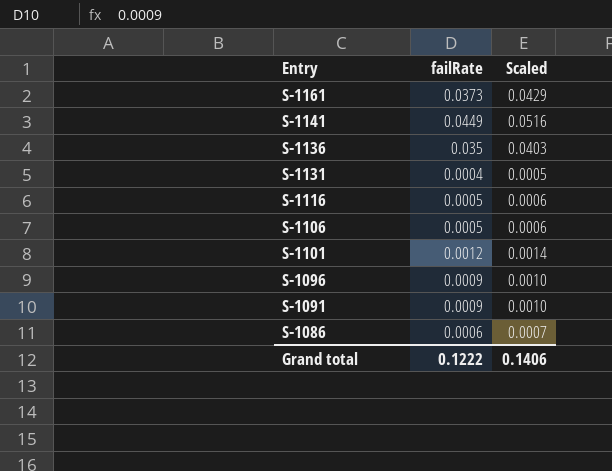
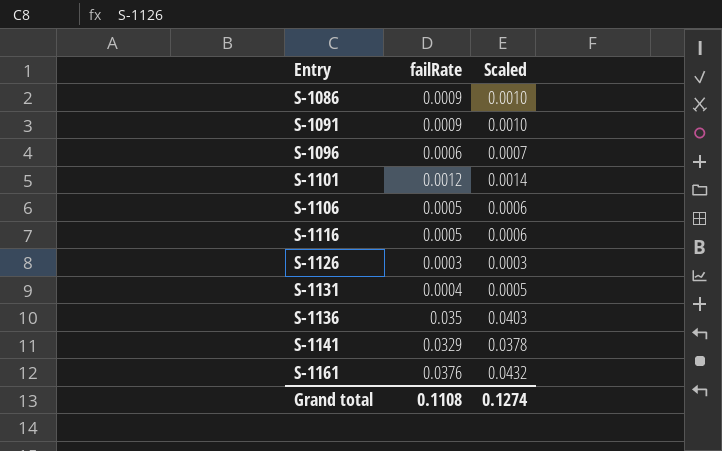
row order: Entry descending -> Entry ascending
S-1086 | failRate: 0.0006 -> 0.0009
S-1086 | Scaled: 0.0007 -> 0.0010
S-1096 | failRate: 0.0009 -> 0.0006
S-1096 | Scaled: 0.0010 -> 0.0007
row S-1126: none -> 0.0003 | 0.0003
S-1141 | failRate: 0.0449 -> 0.0329
S-1141 | Scaled: 0.0516 -> 0.0378
S-1161 | failRate: 0.0373 -> 0.0376
S-1161 | Scaled: 0.0429 -> 0.0432
Grand total | failRate: 0.1222 -> 0.1108
Grand total | Scaled: 0.1406 -> 0.1274

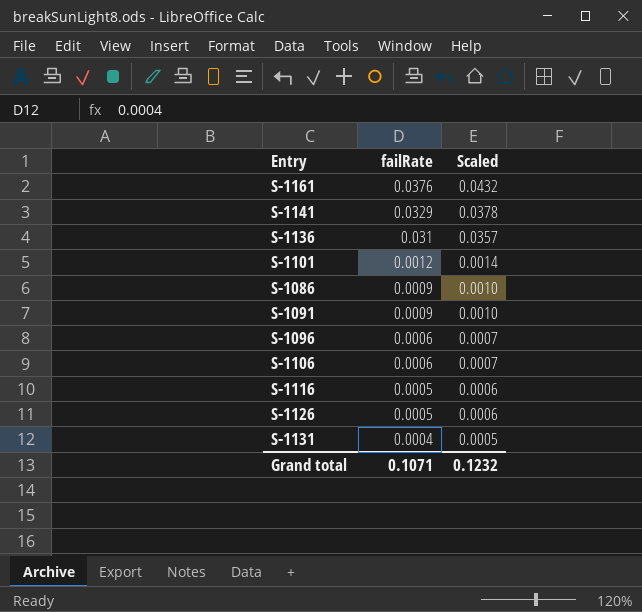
row order: Entry ascending -> failRate descending
S-1136 | failRate: 0.035 -> 0.031
S-1136 | Scaled: 0.0403 -> 0.0357
S-1106 | failRate: 0.0005 -> 0.0006
S-1106 | Scaled: 0.0006 -> 0.0007
S-1126 | failRate: 0.0003 -> 0.0005
S-1126 | Scaled: 0.0003 -> 0.0006
Grand total | failRate: 0.1108 -> 0.1071
Grand total | Scaled: 0.1274 -> 0.1232

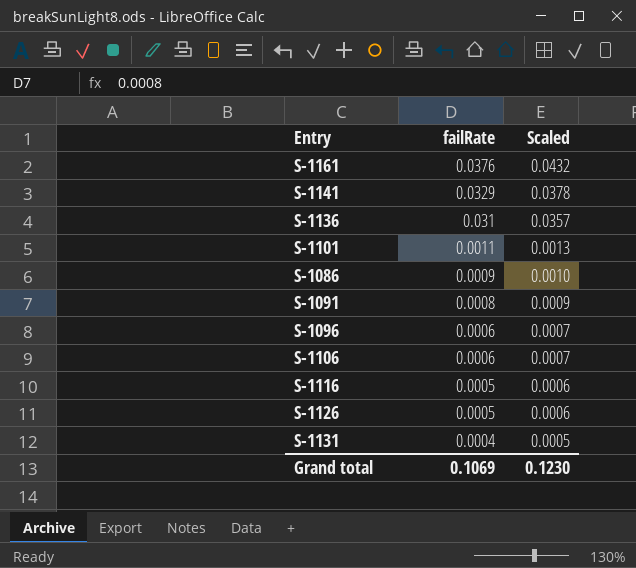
S-1101 | failRate: 0.0012 -> 0.0011
S-1101 | Scaled: 0.0014 -> 0.0013
S-1091 | failRate: 0.0009 -> 0.0008
S-1091 | Scaled: 0.0010 -> 0.0009
Grand total | failRate: 0.1071 -> 0.1069
Grand total | Scaled: 0.1232 -> 0.1230

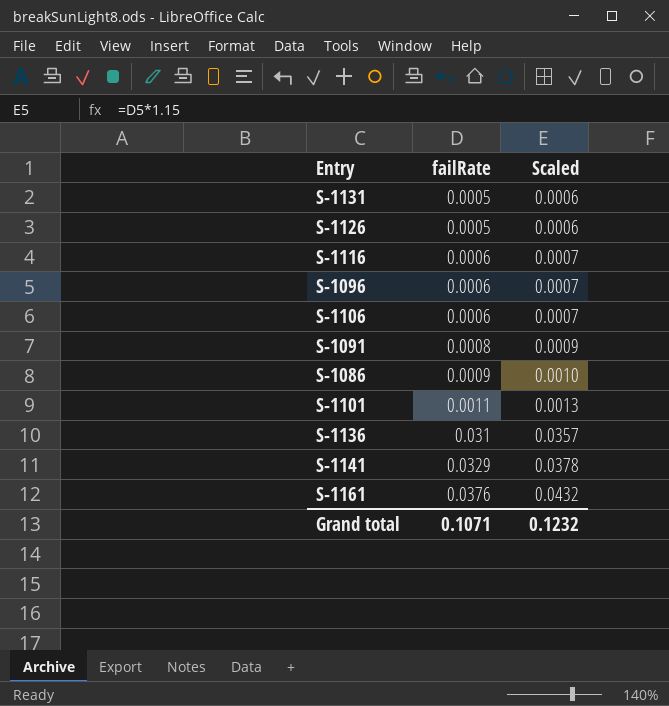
row order: failRate descending -> failRate ascending
S-1131 | failRate: 0.0004 -> 0.0005
S-1131 | Scaled: 0.0005 -> 0.0006
S-1116 | failRate: 0.0005 -> 0.0006
S-1116 | Scaled: 0.0006 -> 0.0007
Grand total | failRate: 0.1069 -> 0.1071
Grand total | Scaled: 0.1230 -> 0.1232

